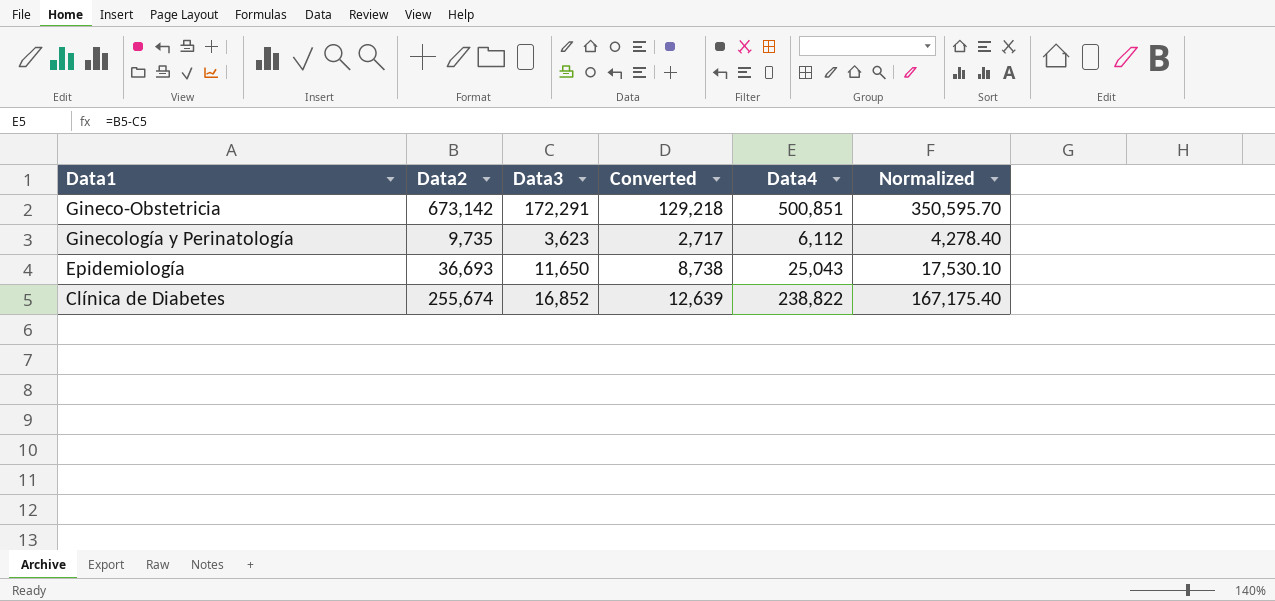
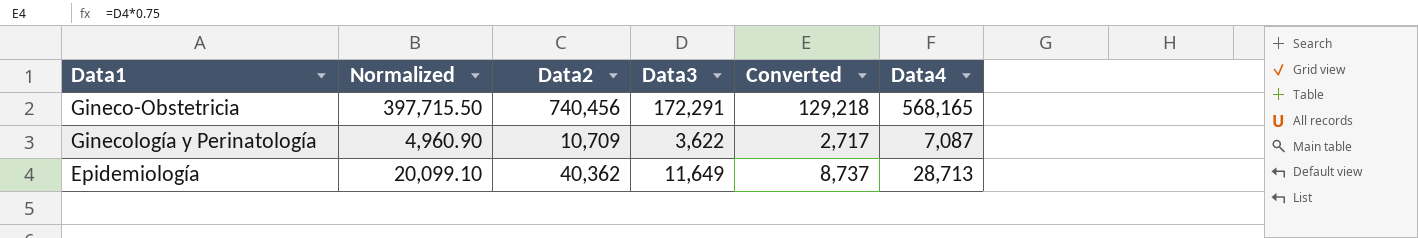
column Normalized | position: 6 -> 2
row Clínica de Diabetes: 255,674 | 16,852 | 12,639 | 238,822 | 167,175.40 -> none
Gineco-Obstetricia | Normalized: 350,595.70 -> 397,715.50
Gineco-Obstetricia | Data2: 673,142 -> 740,456
Gineco-Obstetricia | Data4: 500,851 -> 568,165
Ginecología y Perinatología | Normalized: 4,278.40 -> 4,960.90
Ginecología y Perinatología | Data2: 9,735 -> 10,709
Ginecología y Perinatología | Data3: 3,623 -> 3,622
Ginecología y Perinatología | Data4: 6,112 -> 7,087
Epidemiología | Normalized: 17,530.10 -> 20,099.10
Epidemiología | Data2: 36,693 -> 40,362
Epidemiología | Data3: 11,650 -> 11,649
Epidemiología | Converted: 8,738 -> 8,737
Epidemiología | Data4: 25,043 -> 28,713

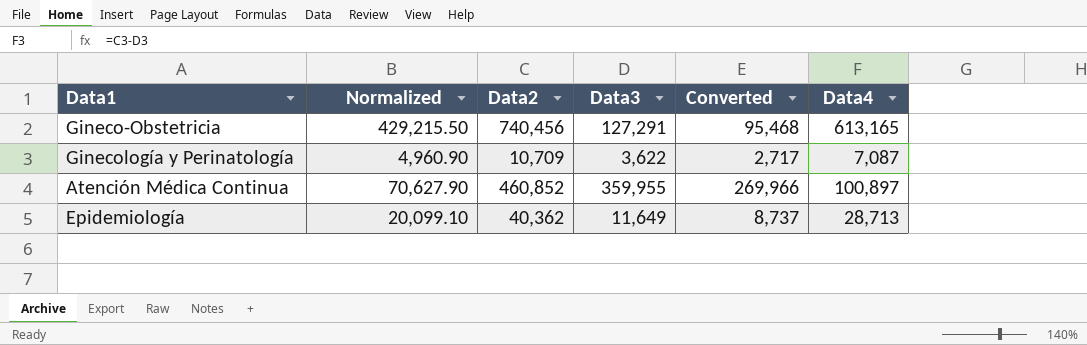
Gineco-Obstetricia | Normalized: 397,715.50 -> 429,215.50
Gineco-Obstetricia | Data3: 172,291 -> 127,291
Gineco-Obstetricia | Converted: 129,218 -> 95,468
Gineco-Obstetricia | Data4: 568,165 -> 613,165
row Atención Médica Continua: none -> 70,627.90 | 460,852 | 359,955 | 269,966 | 100,897

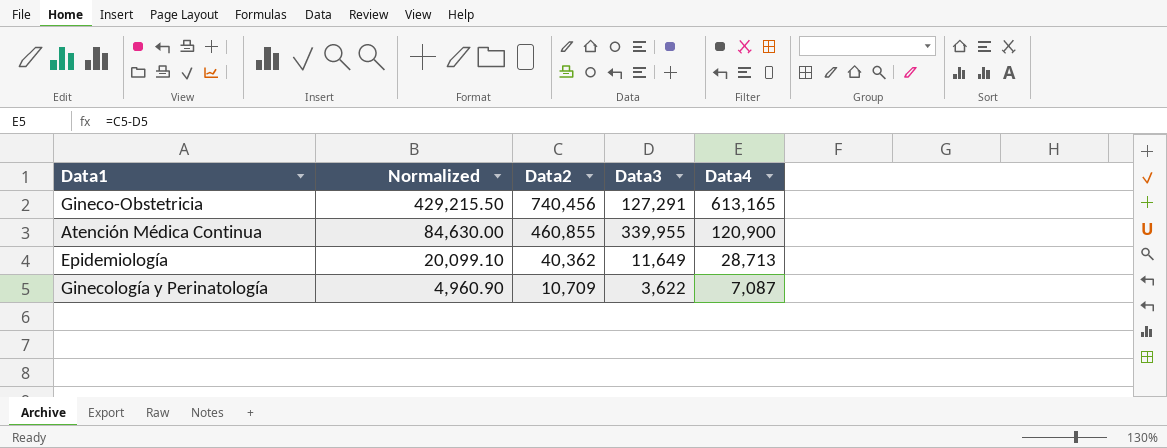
row order: none -> Normalized descending
column Converted | formula: [Data3] * 0.75 -> none
Atención Médica Continua | Normalized: 70,627.90 -> 84,630.00
Atención Médica Continua | Data2: 460,852 -> 460,855
Atención Médica Continua | Data3: 359,955 -> 339,955
Atención Médica Continua | Data4: 100,897 -> 120,900

